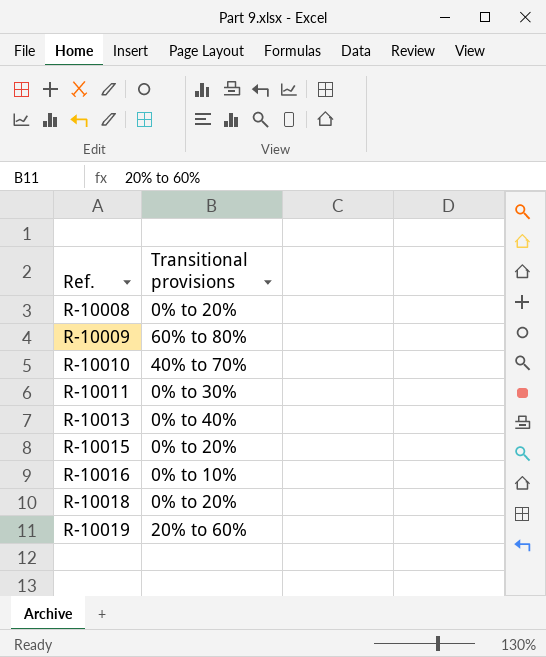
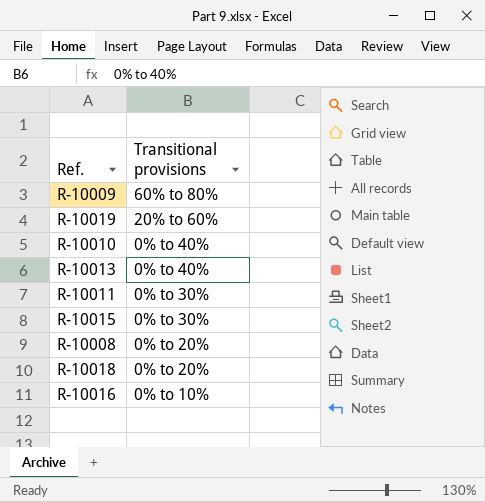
row order: Ref. ascending -> Transitional provisions descending
R-10010 | Transitional provisions: 40% to 70% -> 0% to 40%
R-10015 | Transitional provisions: 0% to 20% -> 0% to 30%

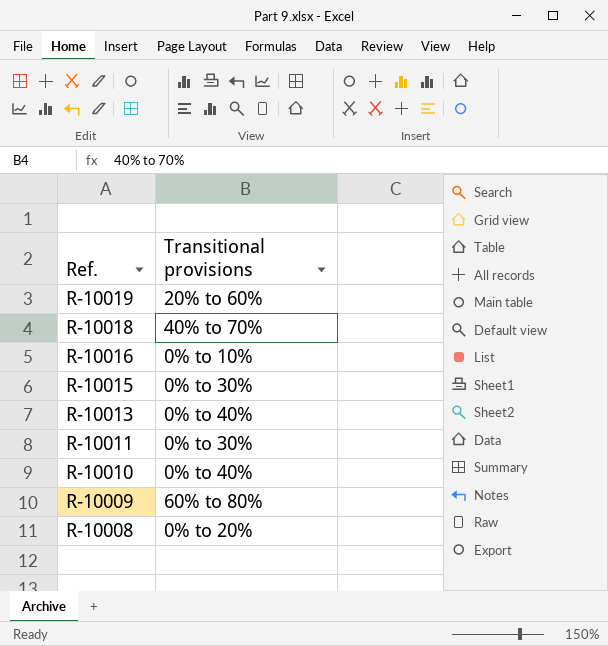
row order: Transitional provisions descending -> Ref. descending
R-10018 | Transitional provisions: 0% to 20% -> 40% to 70%

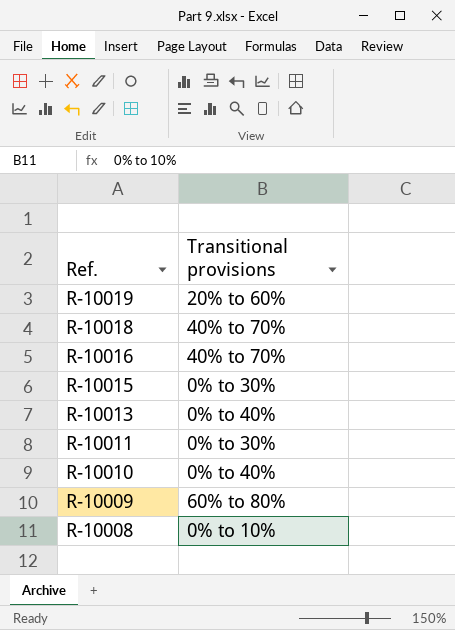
R-10016 | Transitional provisions: 0% to 10% -> 40% to 70%
R-10008 | Transitional provisions: 0% to 20% -> 0% to 10%

